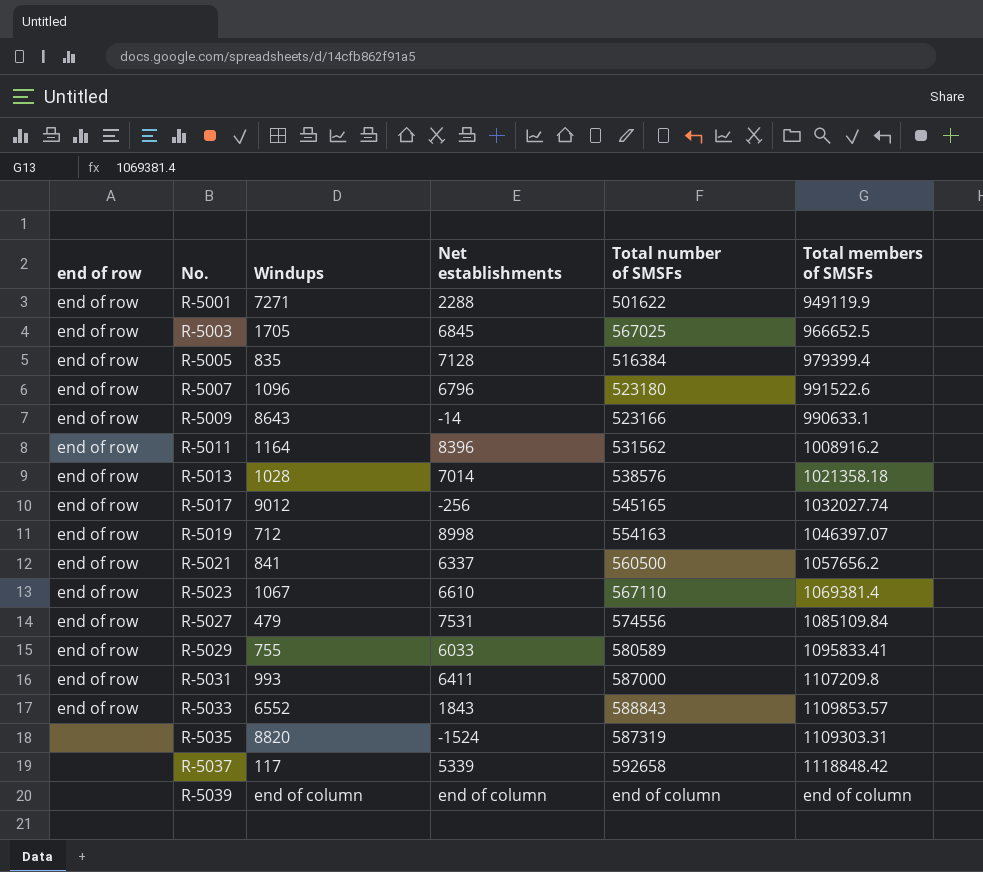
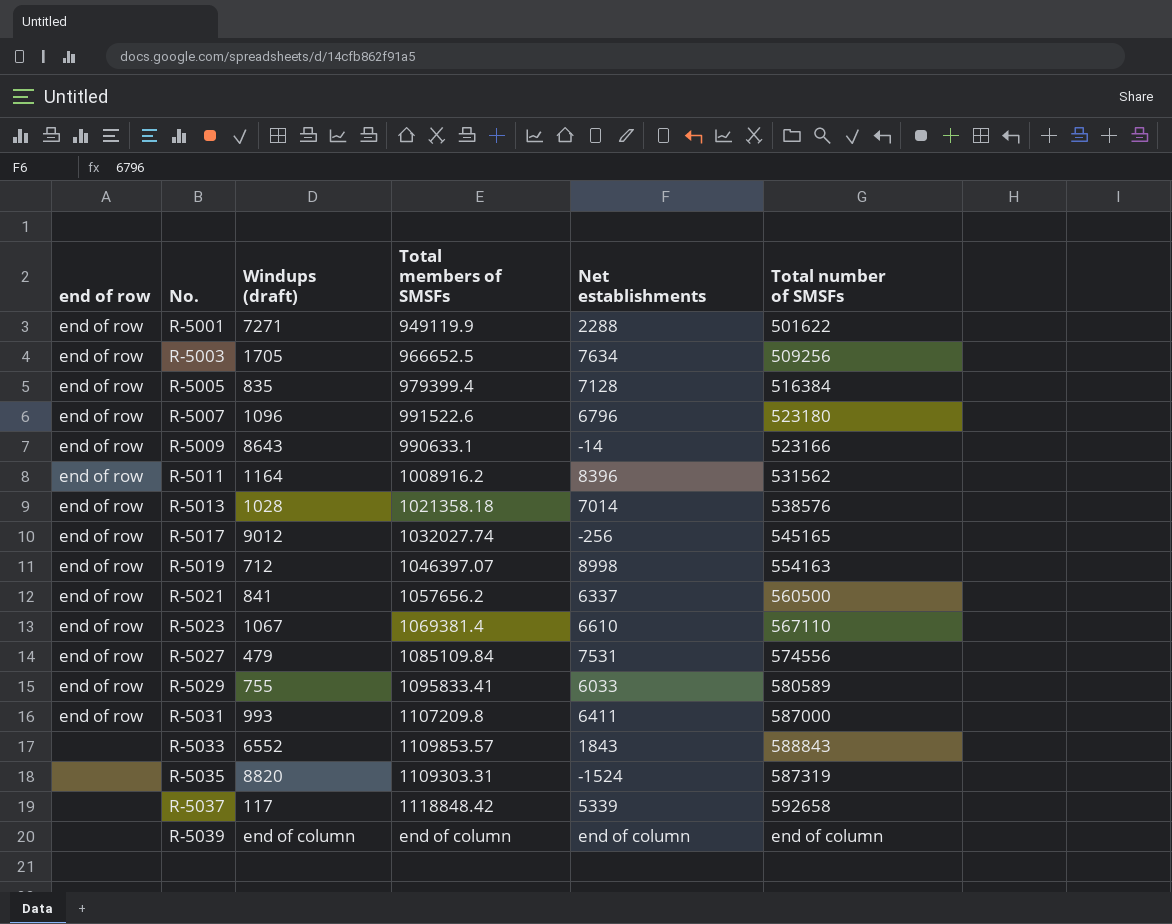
column name: Windups -> Windups (draft)
column Total members of SMSFs | position: 6 -> 4
R-5003 | Net establishments: 6845 -> 7634
R-5003 | Total number of SMSFs: 567025 -> 509256
R-5033 | end of row: end of row -> none

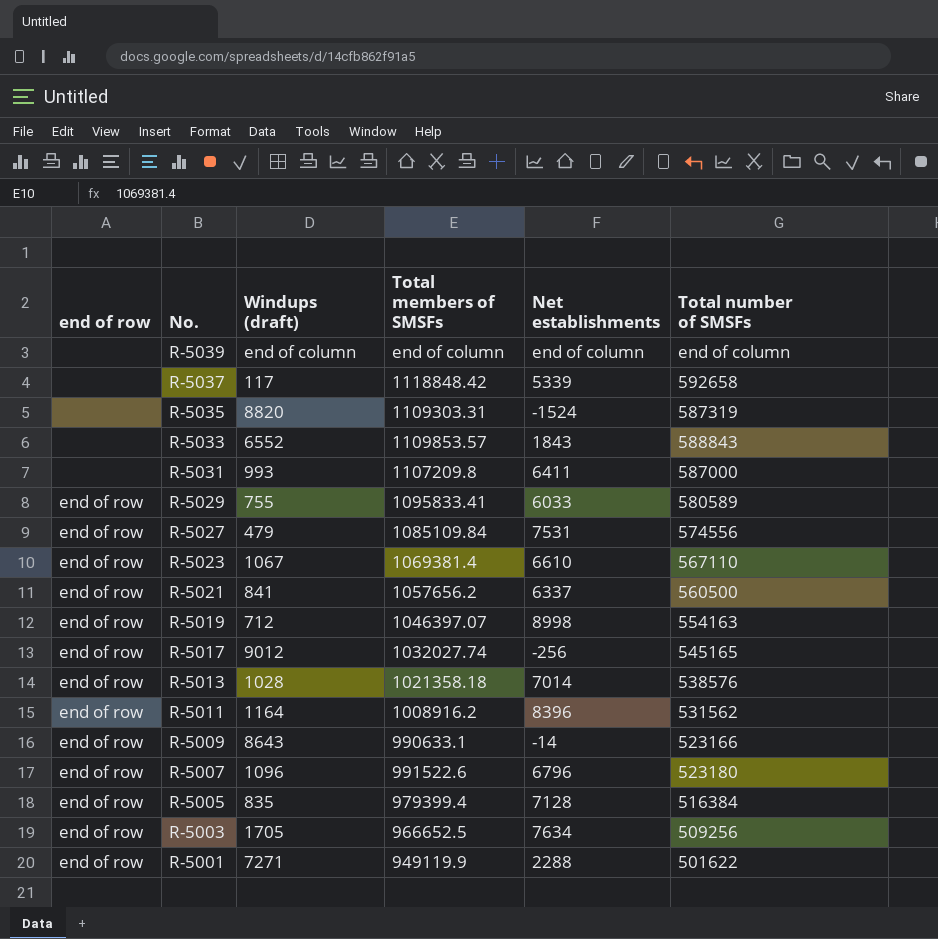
row order: No. ascending -> No. descending
R-5031 | end of row: end of row -> none

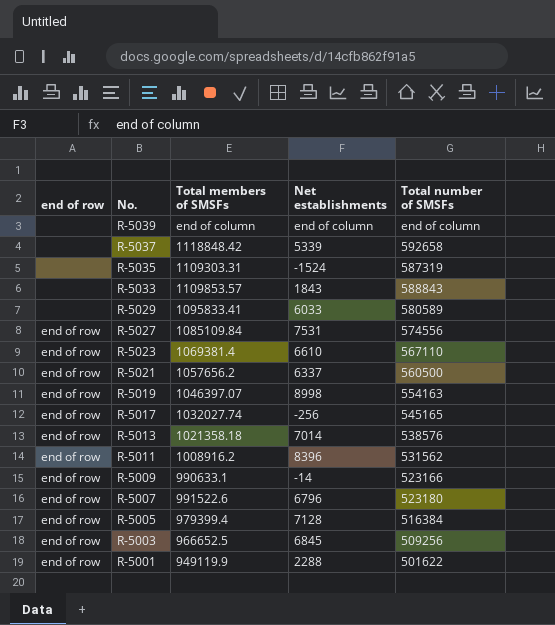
column Windups (draft) | position: 3 -> none
row R-5031: none | 993 | 1107209.8 | 6411 | 587000 -> none
R-5029 | end of row: end of row -> none
R-5003 | Net establishments: 7634 -> 6845

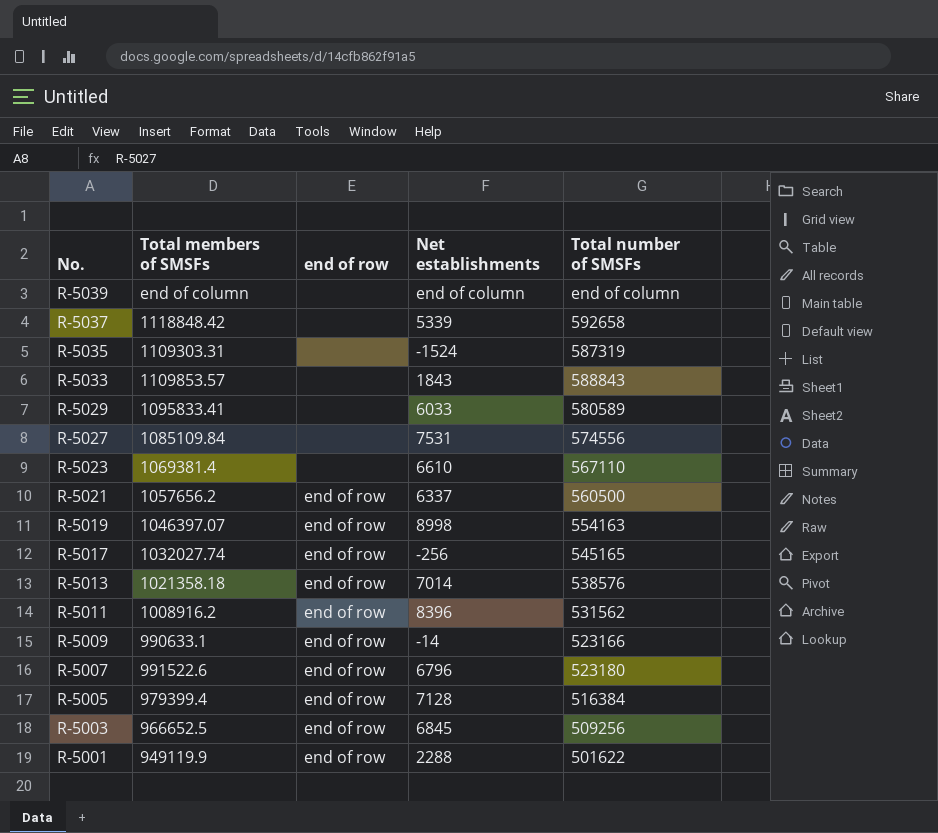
column end of row | position: 1 -> 3
R-5027 | end of row: end of row -> none
R-5023 | end of row: end of row -> none

